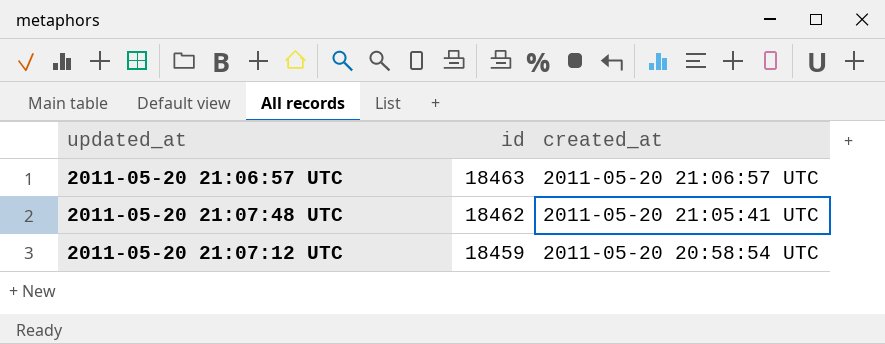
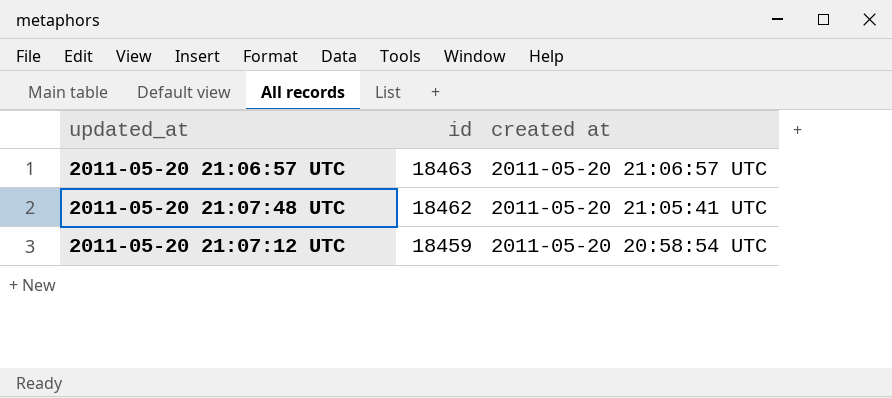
column name: created_at -> created at

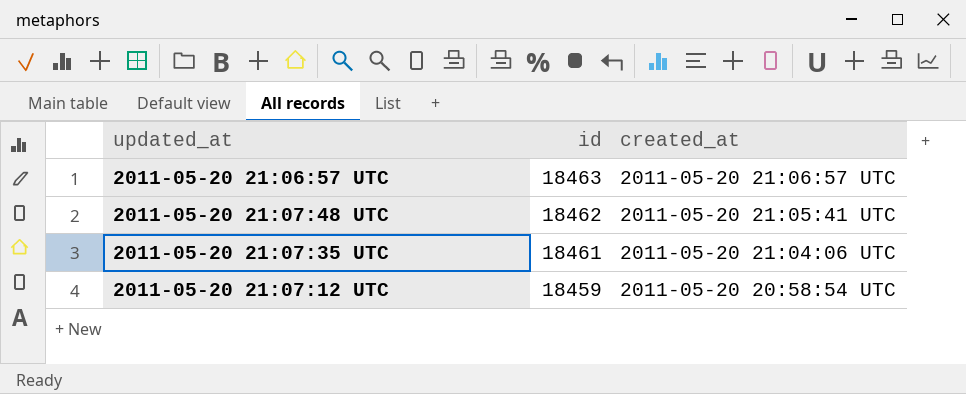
column name: created at -> created_at
row 2011-05-20 21:07:35 UTC: none -> 18461 | 2011-05-20 21:04:06 UTC

